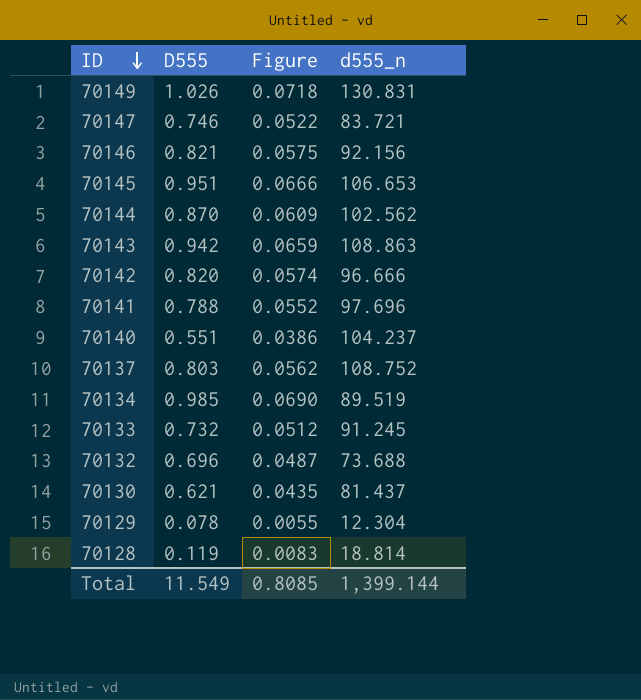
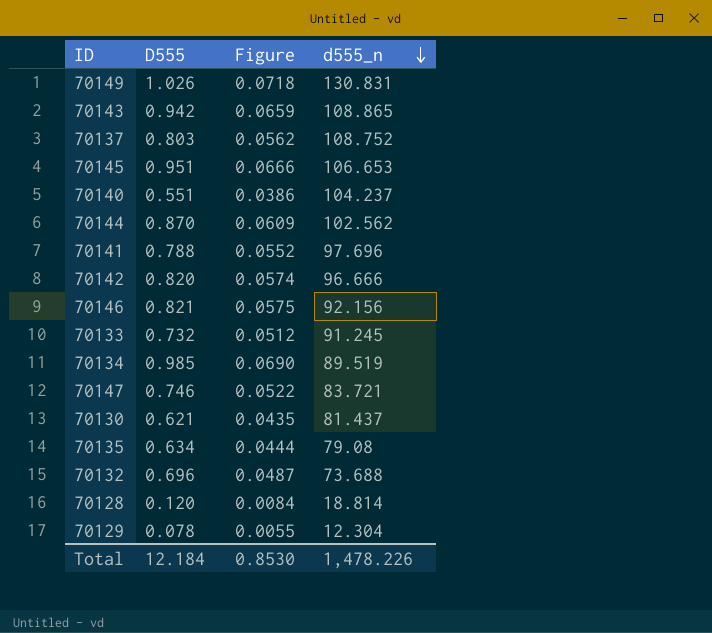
row order: ID descending -> d555_n descending
70143 | d555_n: 108.863 -> 108.865
row 70135: none -> 0.634 | 0.0444 | 79.08
70128 | D555: 0.119 -> 0.120
70128 | Figure: 0.0083 -> 0.0084
Total | D555: 11.549 -> 12.184
Total | Figure: 0.8085 -> 0.8530
Total | d555_n: 1,399.144 -> 1,478.226

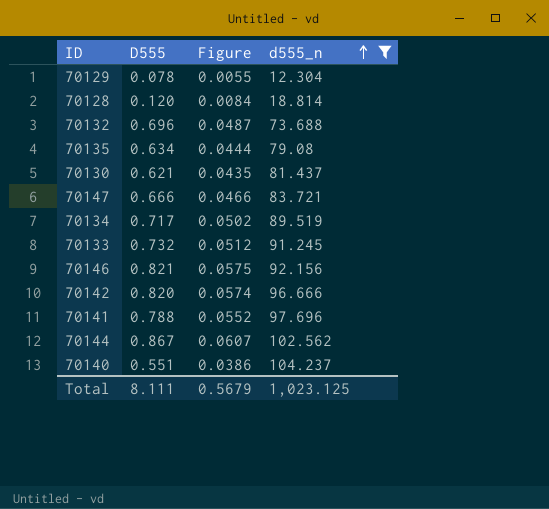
filter: none -> d555_n <= 104.237
row order: d555_n descending -> d555_n ascending
70147 | D555: 0.746 -> 0.666
70147 | Figure: 0.0522 -> 0.0466
70134 | D555: 0.985 -> 0.717
70134 | Figure: 0.0690 -> 0.0502
70144 | D555: 0.870 -> 0.867
70144 | Figure: 0.0609 -> 0.0607
Total | D555: 12.184 -> 8.111
Total | Figure: 0.8530 -> 0.5679
Total | d555_n: 1,478.226 -> 1,023.125

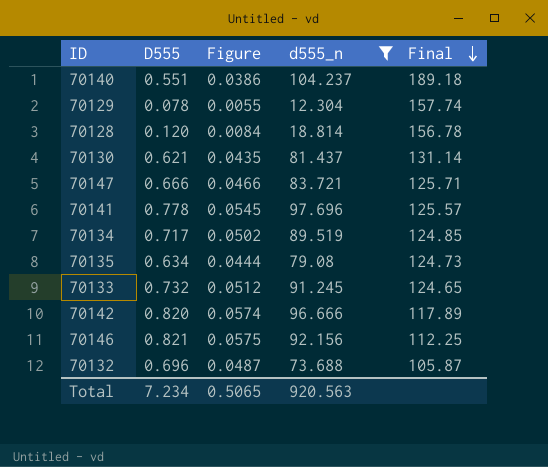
row order: d555_n ascending -> Final descending
column Final | formula: none -> [d555_n] / [D555]
row 70144: 0.867 | 0.0607 | 102.562 -> none
70141 | D555: 0.788 -> 0.778
70141 | Figure: 0.0552 -> 0.0545
Total | D555: 8.111 -> 7.234
Total | Figure: 0.5679 -> 0.5065
Total | d555_n: 1,023.125 -> 920.563

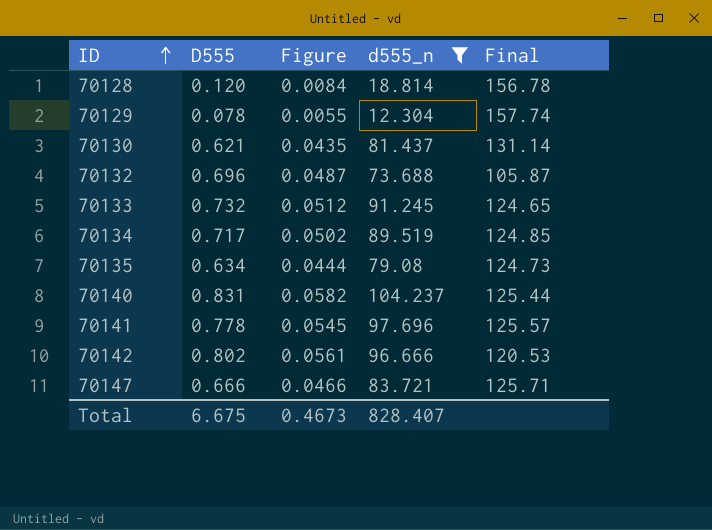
row order: Final descending -> ID ascending
row 70146: 0.821 | 0.0575 | 92.156 | 112.25 -> none
70140 | D555: 0.551 -> 0.831
70140 | Figure: 0.0386 -> 0.0582
70140 | Final: 189.18 -> 125.44
70142 | D555: 0.820 -> 0.802
70142 | Figure: 0.0574 -> 0.0561
70142 | Final: 117.89 -> 120.53
Total | D555: 7.234 -> 6.675
Total | Figure: 0.5065 -> 0.4673
Total | d555_n: 920.563 -> 828.407

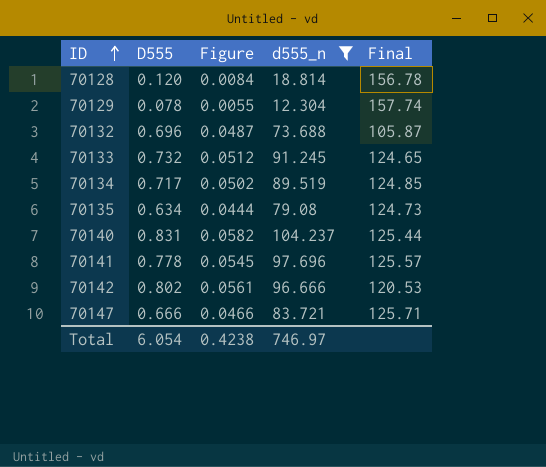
row 70130: 0.621 | 0.0435 | 81.437 | 131.14 -> none
Total | D555: 6.675 -> 6.054
Total | Figure: 0.4673 -> 0.4238
Total | d555_n: 828.407 -> 746.97

